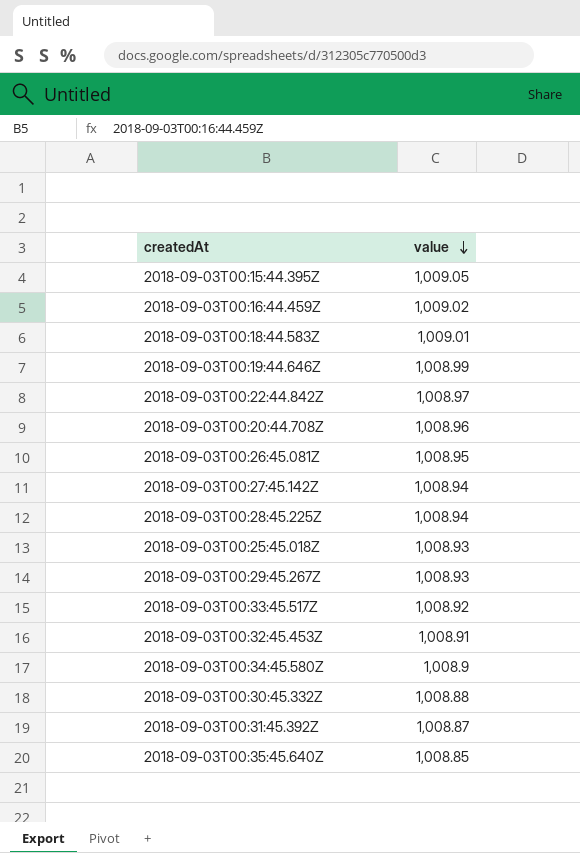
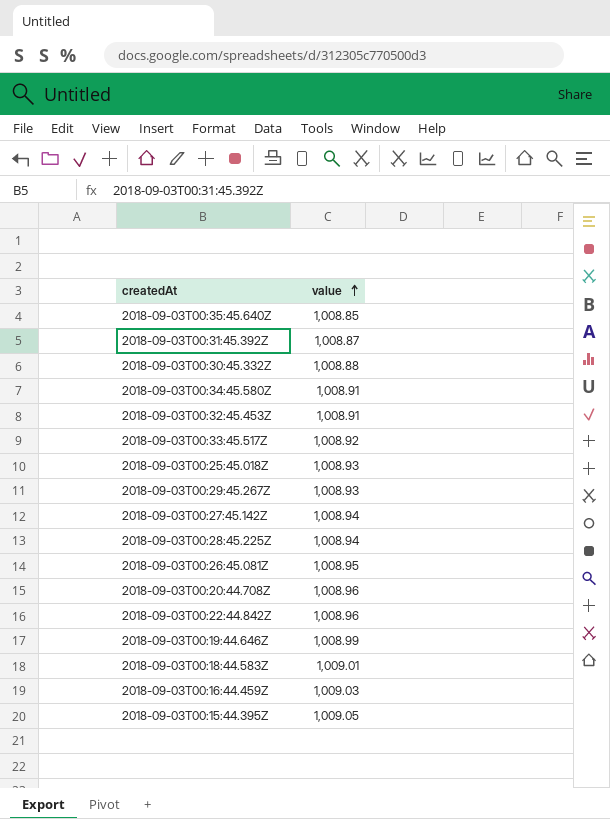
row order: value descending -> value ascending
2018-09-03T00:34:45.580Z | value: 1,008.9 -> 1,008.91
2018-09-03T00:22:44.842Z | value: 1,008.97 -> 1,008.96
2018-09-03T00:16:44.459Z | value: 1,009.02 -> 1,009.03

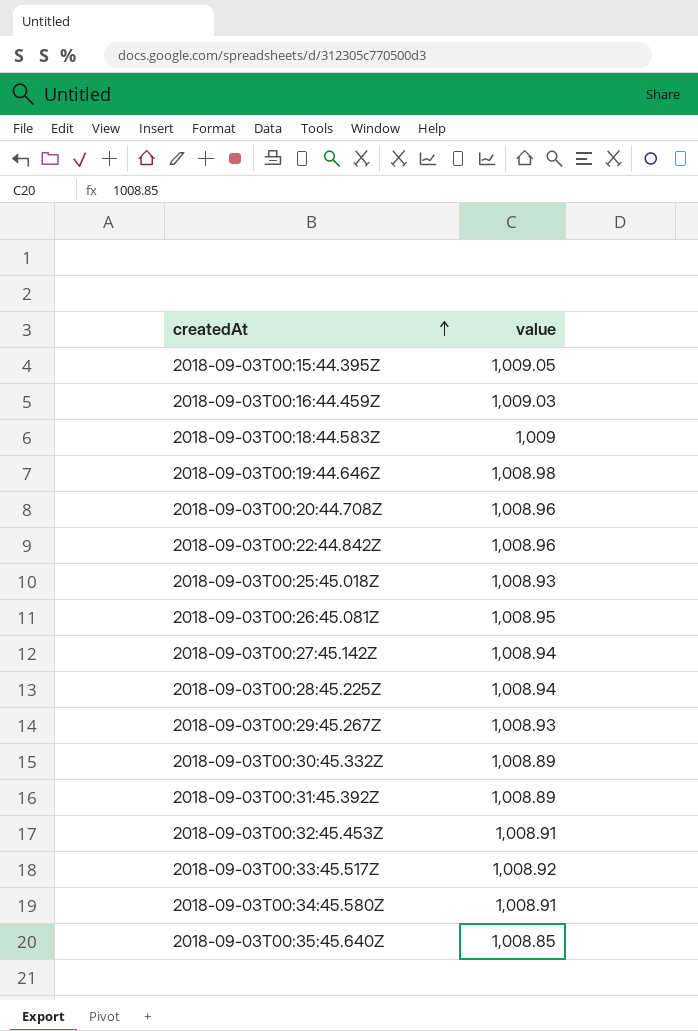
row order: value ascending -> createdAt ascending
2018-09-03T00:18:44.583Z | value: 1,009.01 -> 1,009
2018-09-03T00:19:44.646Z | value: 1,008.99 -> 1,008.98
2018-09-03T00:30:45.332Z | value: 1,008.88 -> 1,008.89
2018-09-03T00:31:45.392Z | value: 1,008.87 -> 1,008.89

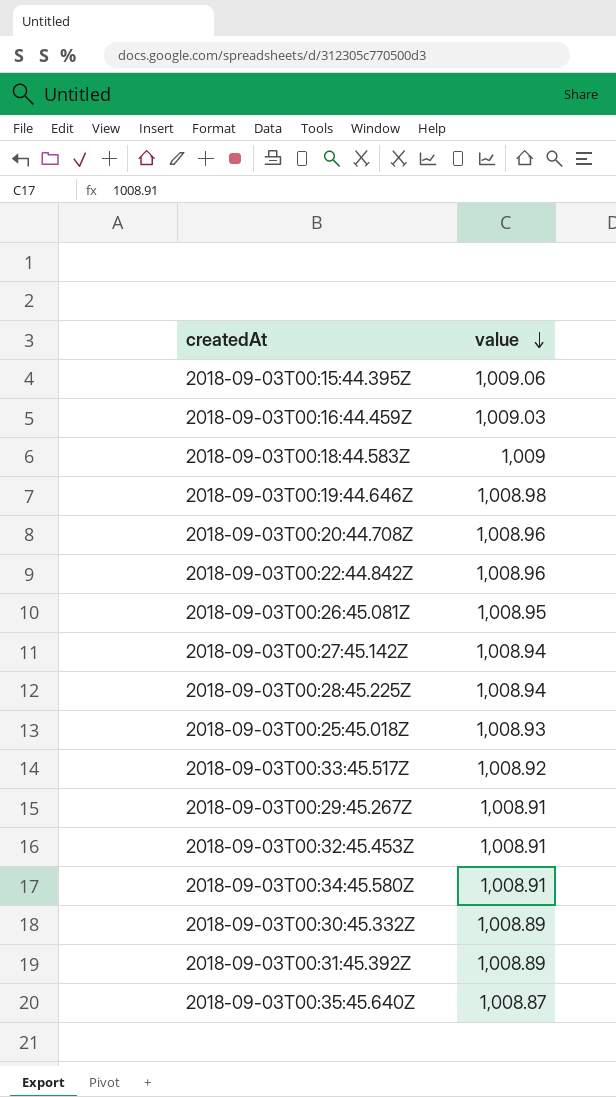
row order: createdAt ascending -> value descending
2018-09-03T00:15:44.395Z | value: 1,009.05 -> 1,009.06
2018-09-03T00:29:45.267Z | value: 1,008.93 -> 1,008.91
2018-09-03T00:35:45.640Z | value: 1,008.85 -> 1,008.87

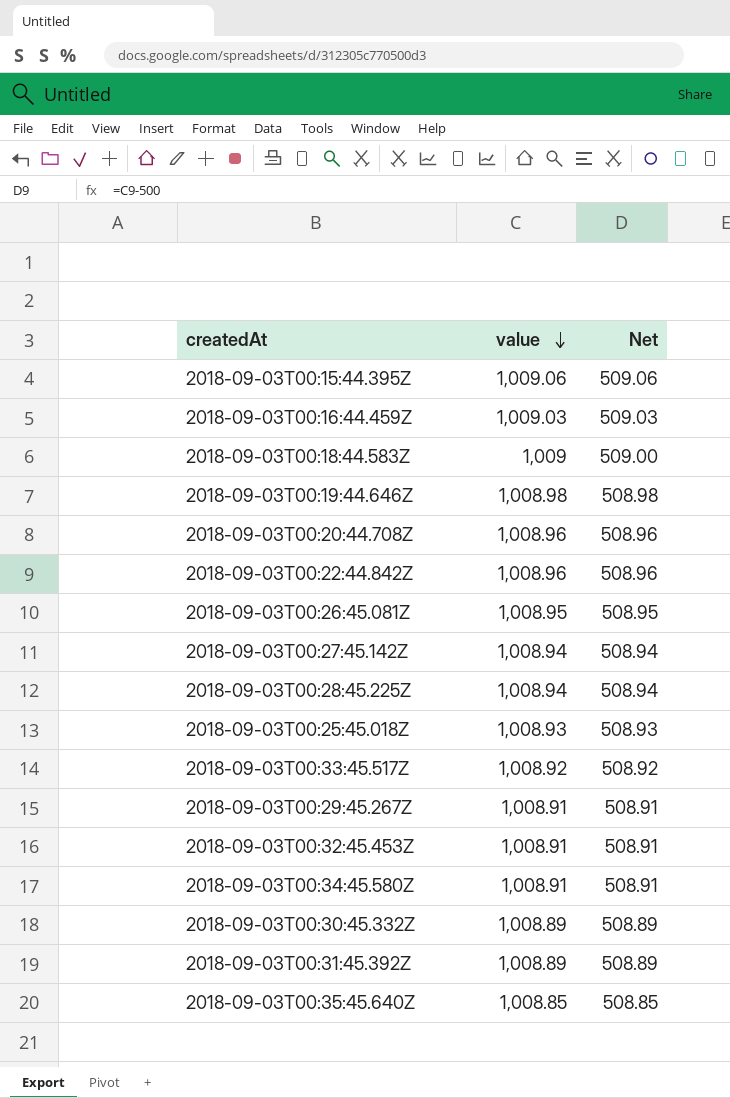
column Net | formula: none -> [value] - 500
2018-09-03T00:35:45.640Z | value: 1,008.87 -> 1,008.85

